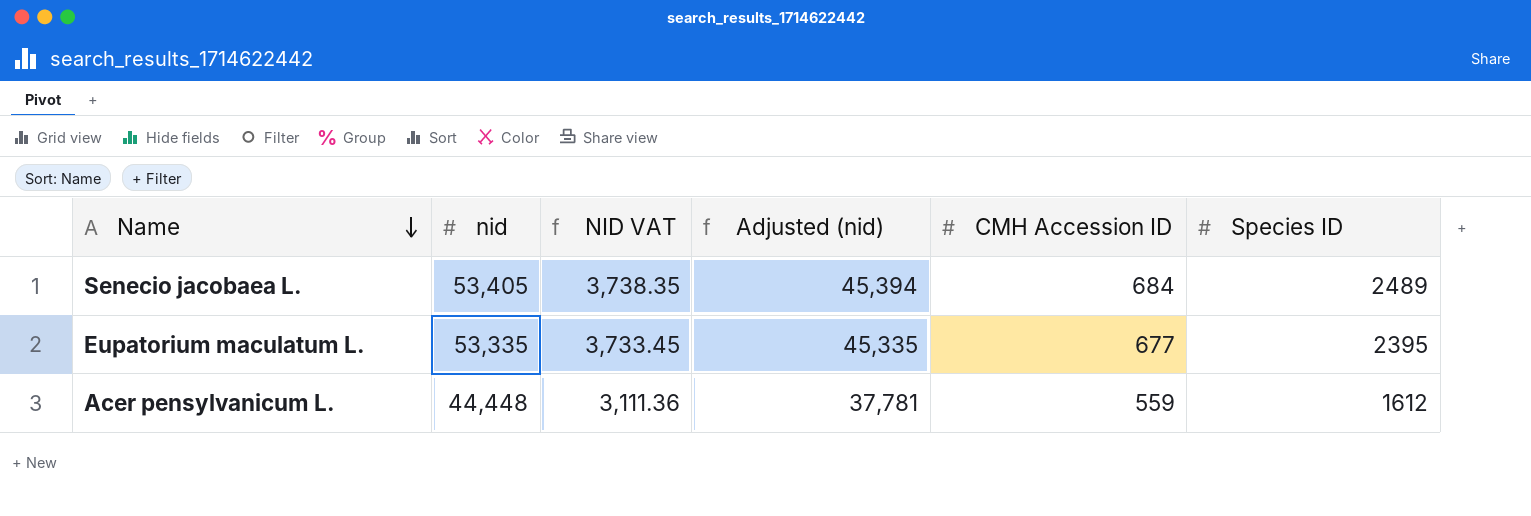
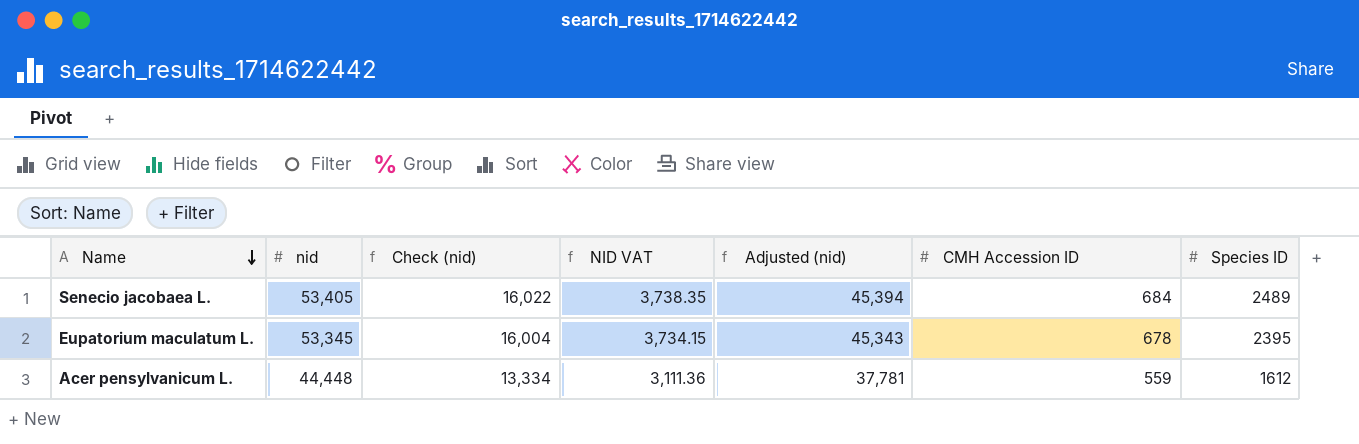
column Check (nid) | formula: none -> [nid] * 0.3
Eupatorium maculatum L. | nid: 53,335 -> 53,345
Eupatorium maculatum L. | NID VAT: 3,733.45 -> 3,734.15
Eupatorium maculatum L. | Adjusted (nid): 45,335 -> 45,343
Eupatorium maculatum L. | CMH Accession ID: 677 -> 678

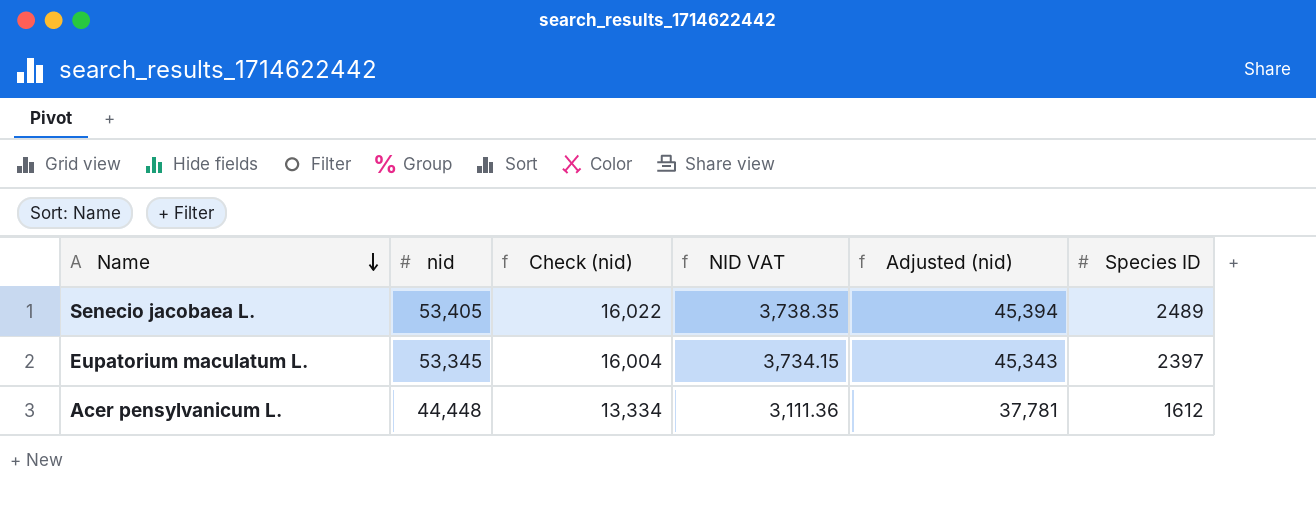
column CMH Accession ID | position: 6 -> none
Eupatorium maculatum L. | Species ID: 2395 -> 2397

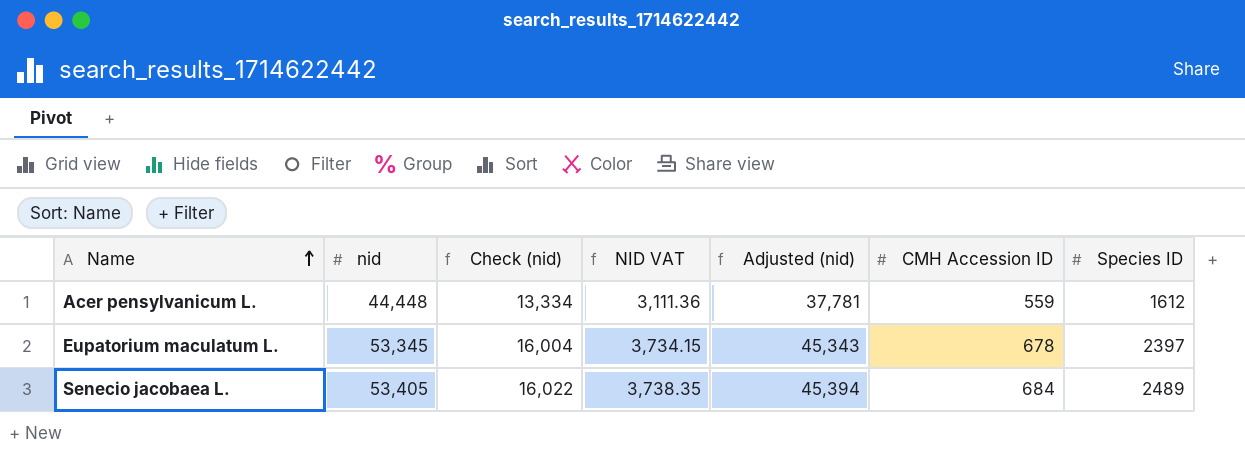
row order: Name descending -> Name ascending
column CMH Accession ID | position: none -> 6

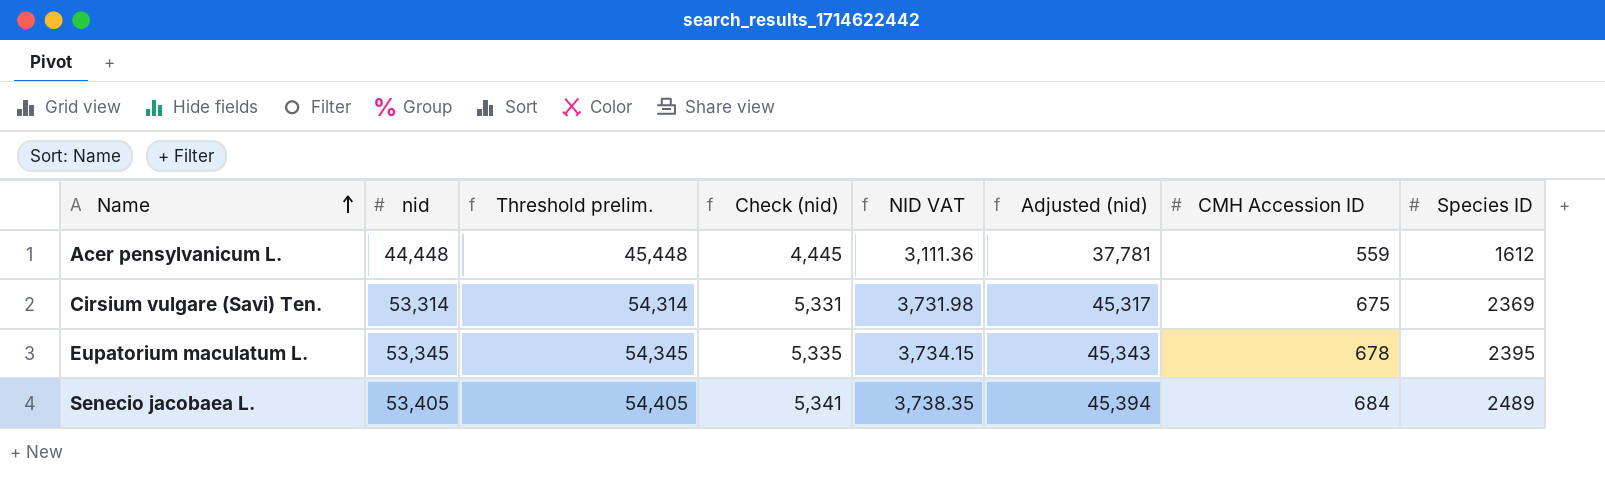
column Threshold prelim. | formula: none -> [nid] + 1000
column Check (nid) | formula: [nid] * 0.3 -> [nid] * 0.1
row Cirsium vulgare (Savi) Ten.: none -> 53,314 | 54,314 | 5,331 | 3,731.98 | 45,317 | 675 | 2369
Eupatorium maculatum L. | Species ID: 2397 -> 2395

